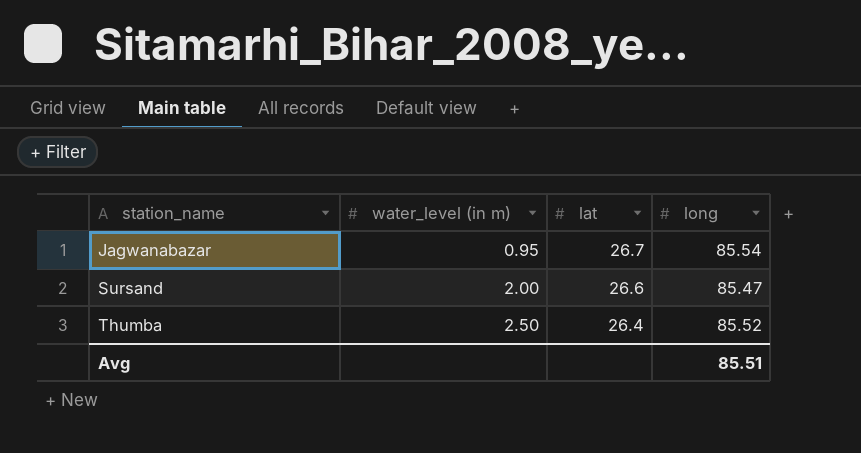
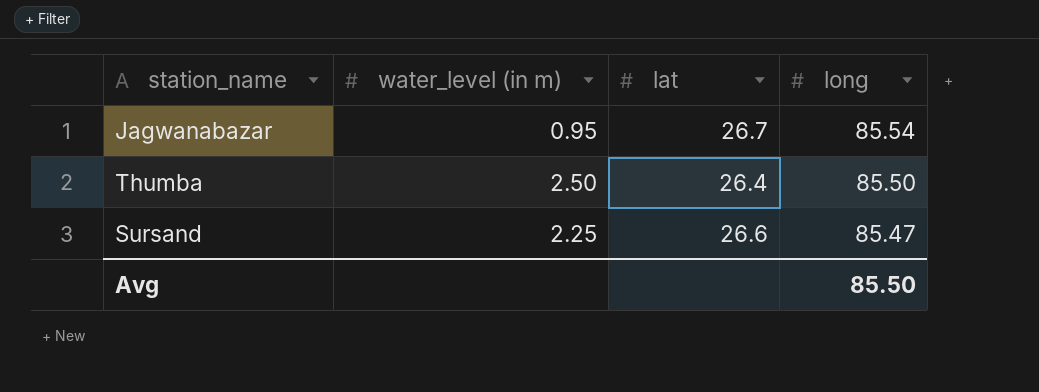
row order: station_name ascending -> long descending
Thumba | long: 85.52 -> 85.50
Sursand | water_level (in m): 2.00 -> 2.25
Avg | long: 85.51 -> 85.50

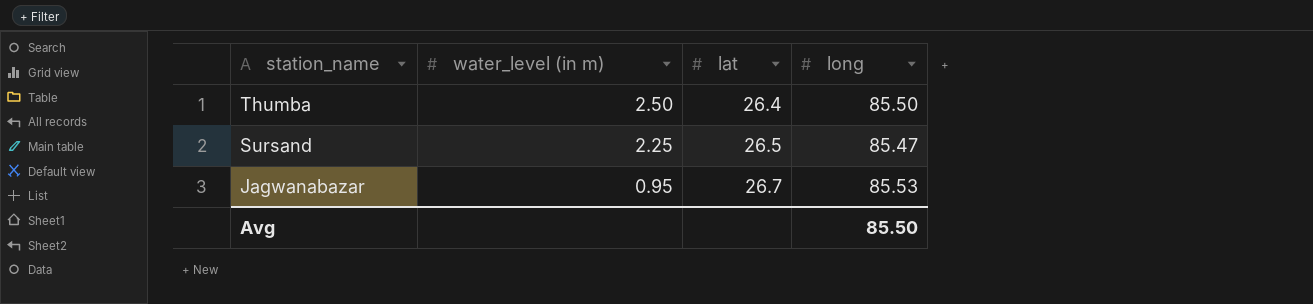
row order: long descending -> station_name descending
Sursand | lat: 26.6 -> 26.5
Jagwanabazar | long: 85.54 -> 85.53

